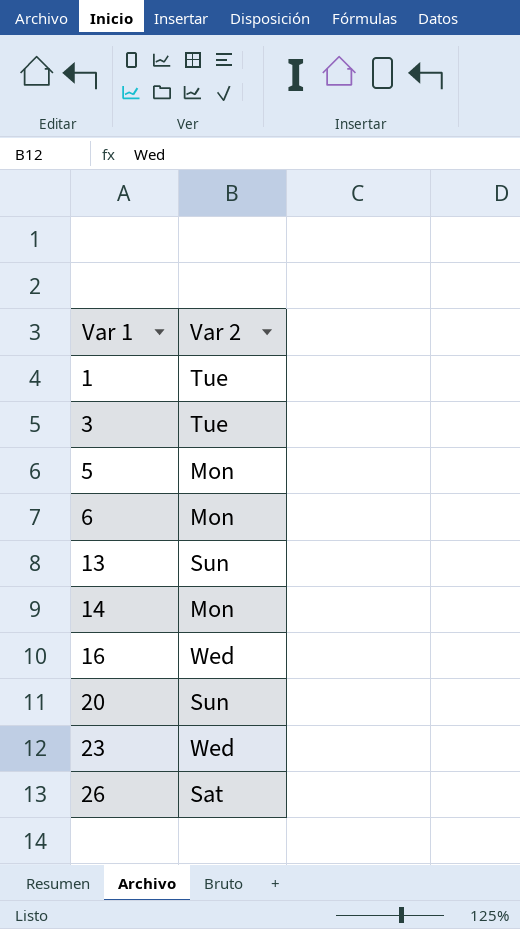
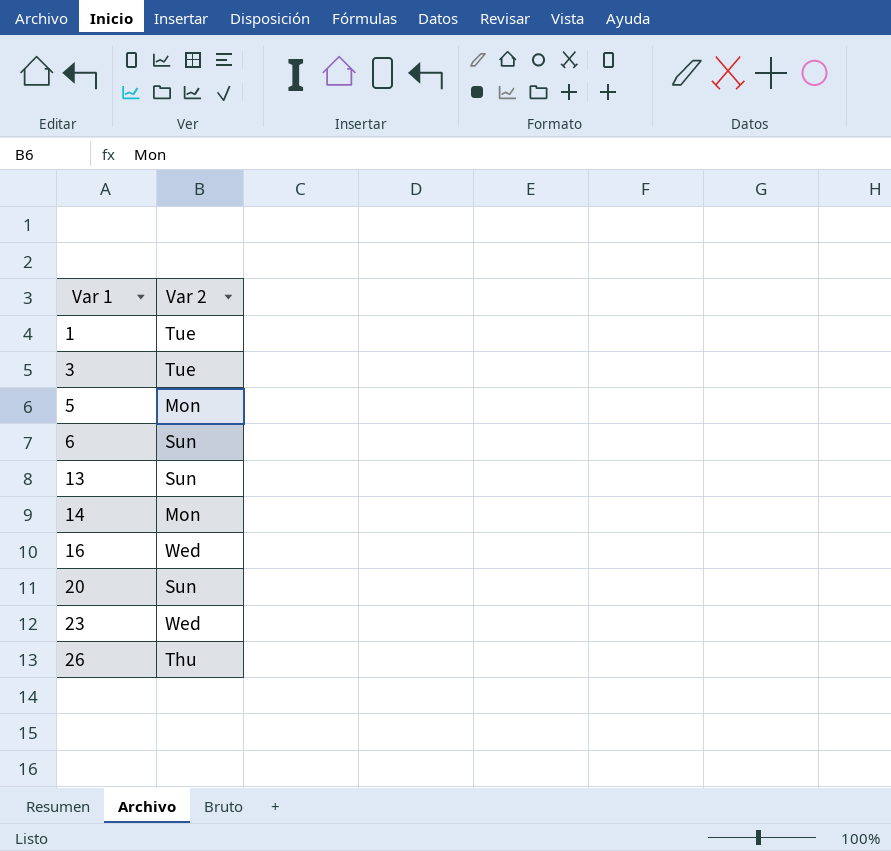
6 | Var 2: Mon -> Sun
26 | Var 2: Sat -> Thu

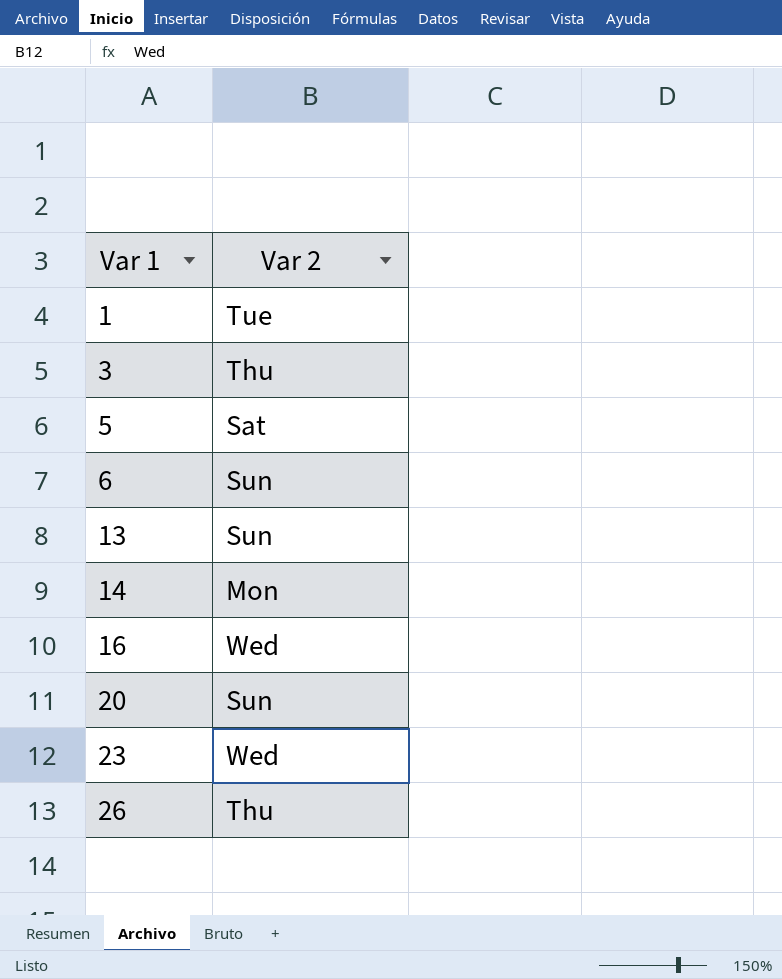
3 | Var 2: Tue -> Thu
5 | Var 2: Mon -> Sat

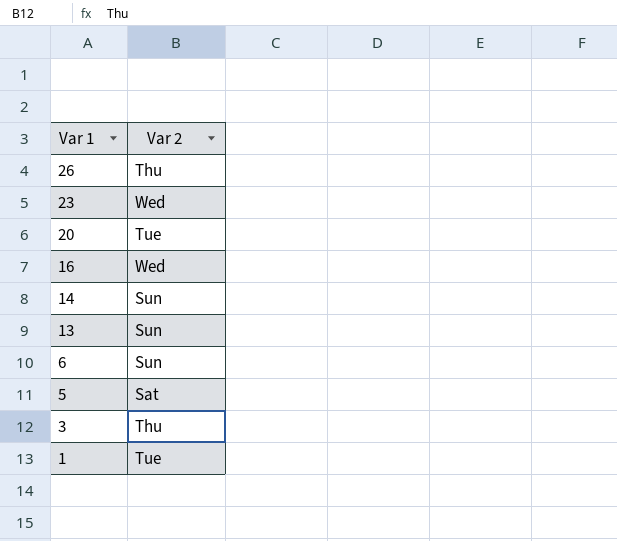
row order: Var 1 ascending -> Var 1 descending
20 | Var 2: Sun -> Tue
14 | Var 2: Mon -> Sun

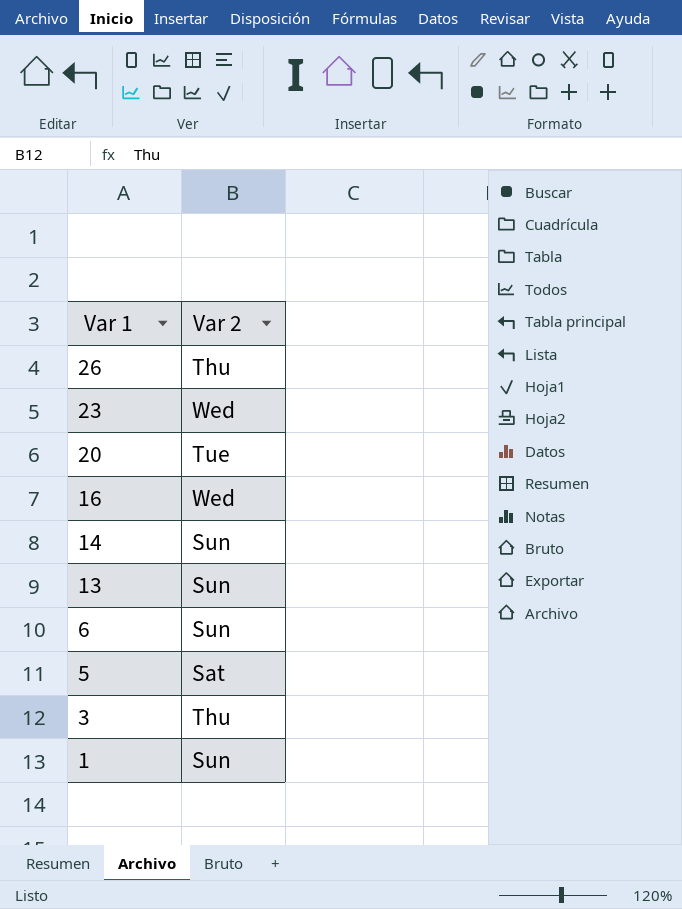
1 | Var 2: Tue -> Sun

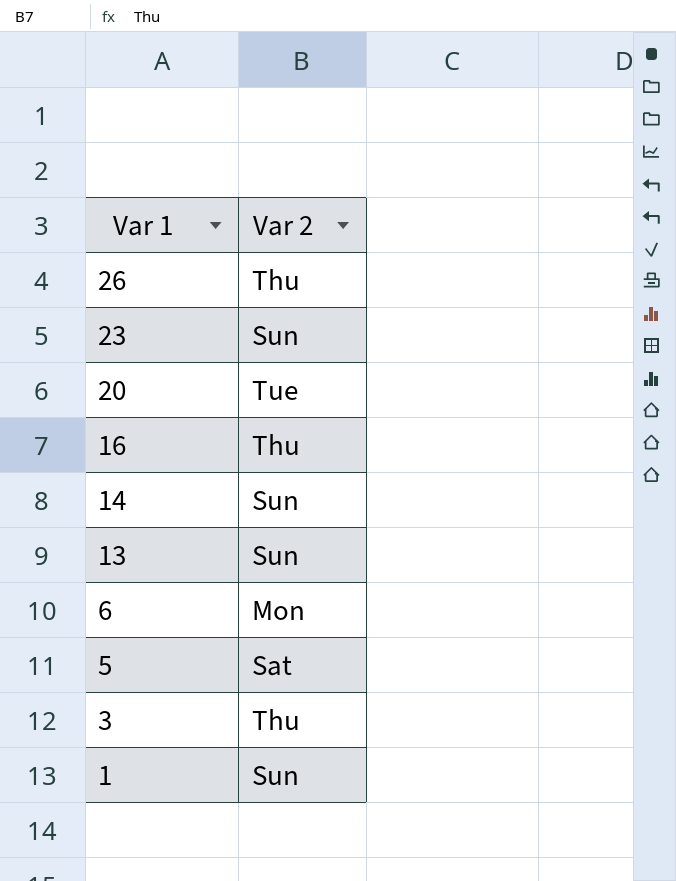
23 | Var 2: Wed -> Sun
16 | Var 2: Wed -> Thu
6 | Var 2: Sun -> Mon

